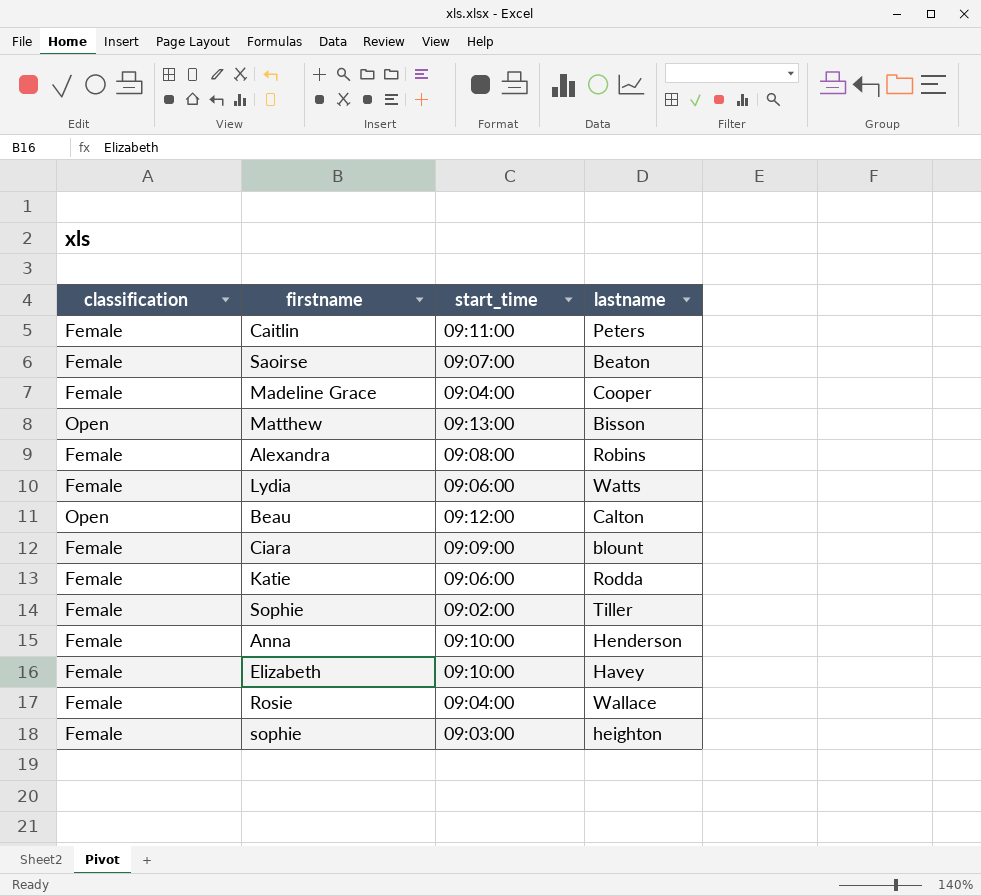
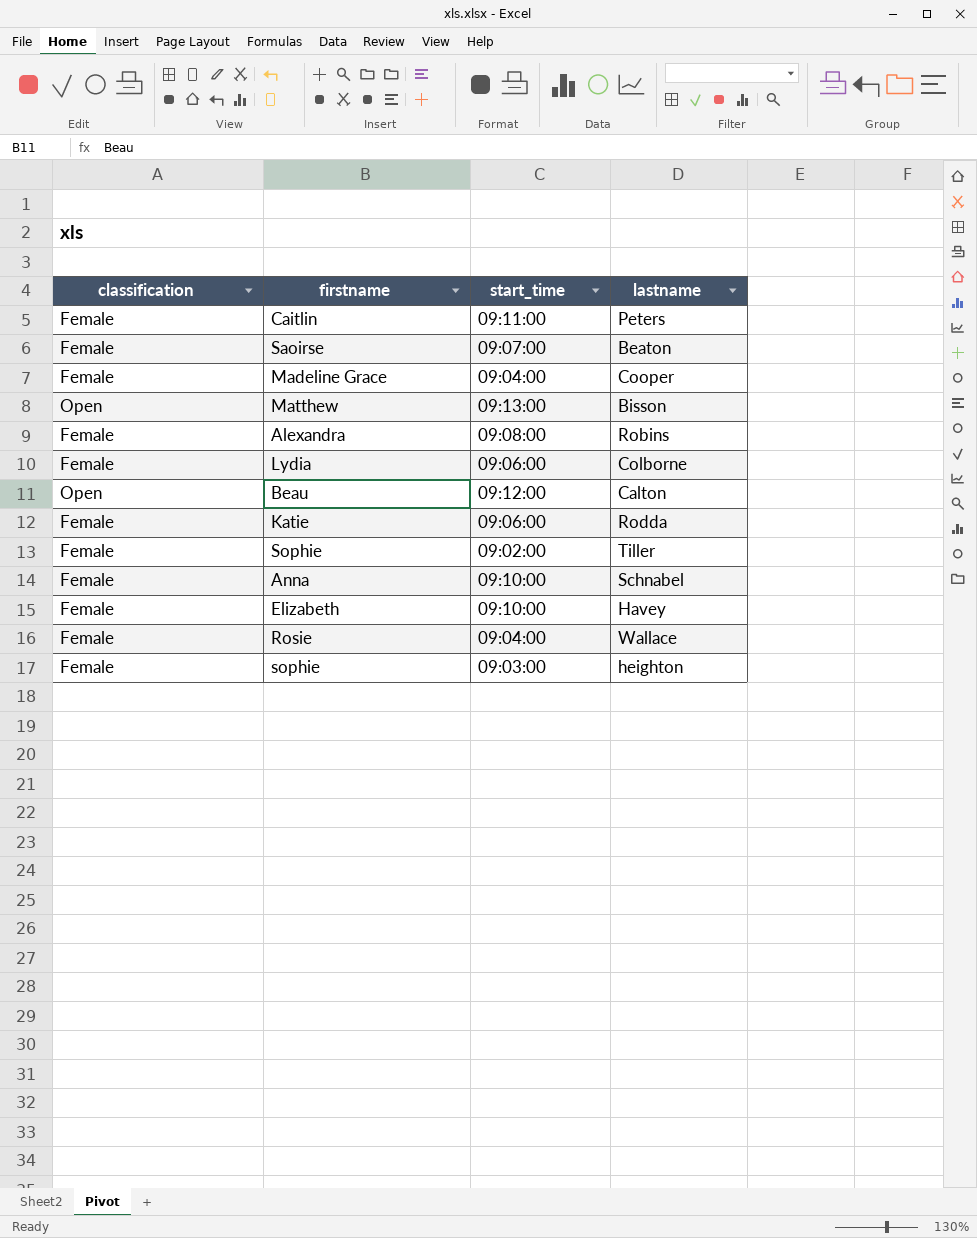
row Ciara: Female | 09:09:00 | blount -> none
Lydia | lastname: Watts -> Colborne
Anna | lastname: Henderson -> Schnabel

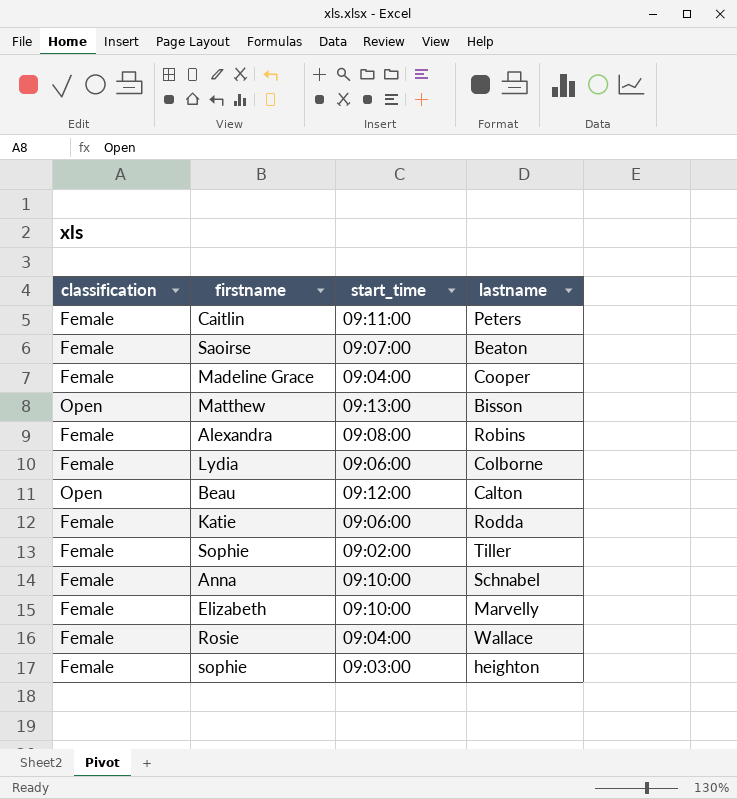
Elizabeth | lastname: Havey -> Marvelly

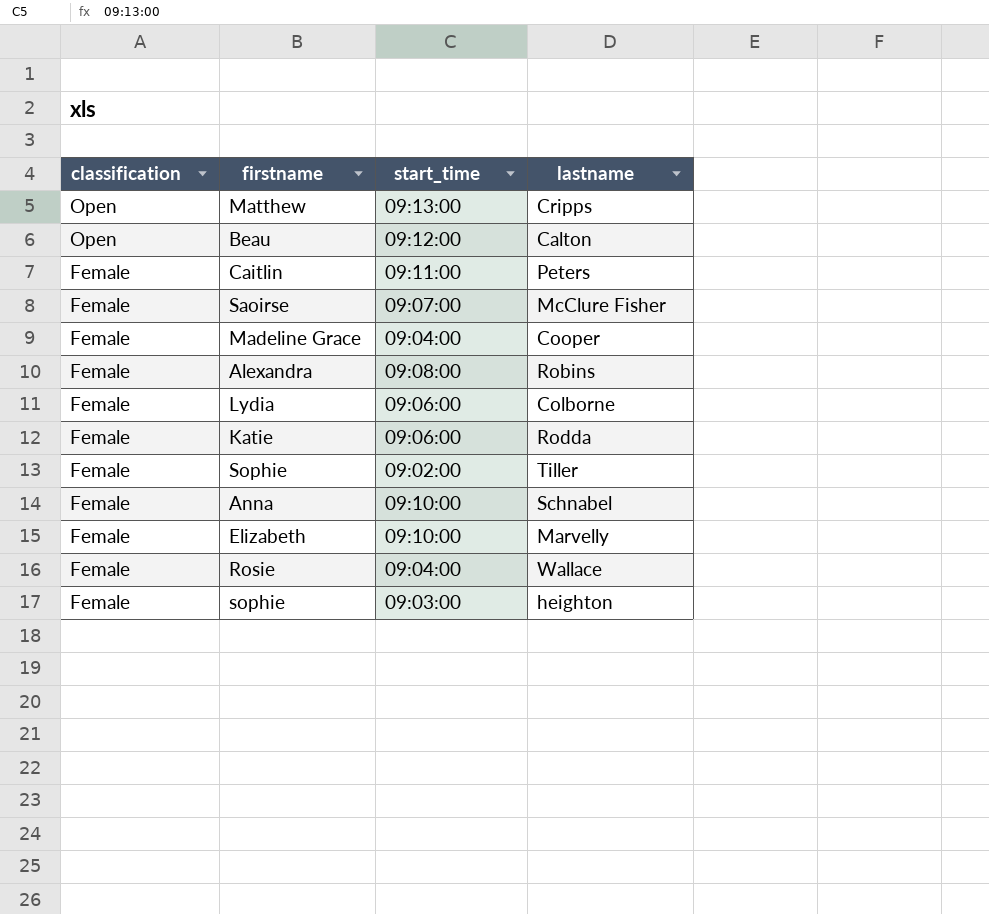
row order: none -> classification descending
Matthew | lastname: Bisson -> Cripps
Saoirse | lastname: Beaton -> McClure Fisher

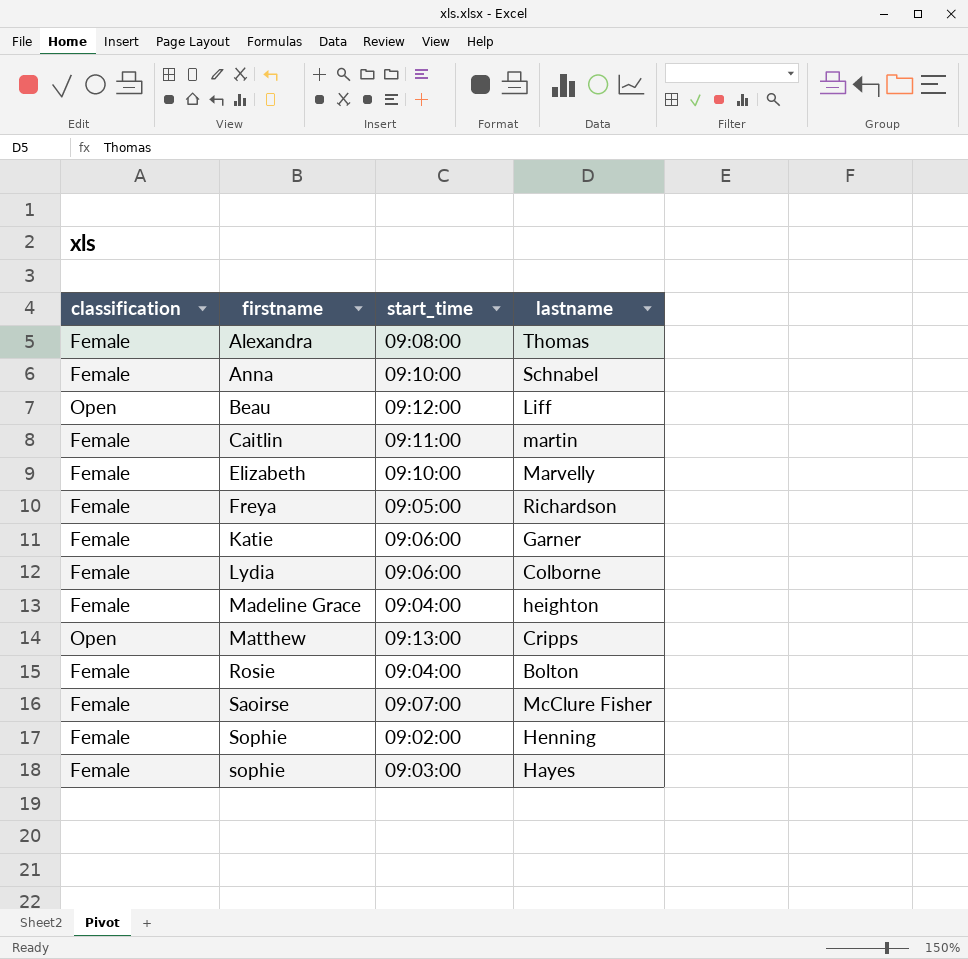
row order: classification descending -> firstname ascending
Alexandra | lastname: Robins -> Thomas
Beau | lastname: Calton -> Liff
Caitlin | lastname: Peters -> martin
row Freya: none -> Female | 09:05:00 | Richardson
Katie | lastname: Rodda -> Garner
Madeline Grace | lastname: Cooper -> heighton
Rosie | lastname: Wallace -> Bolton
Sophie | lastname: Tiller -> Henning
sophie | lastname: heighton -> Hayes

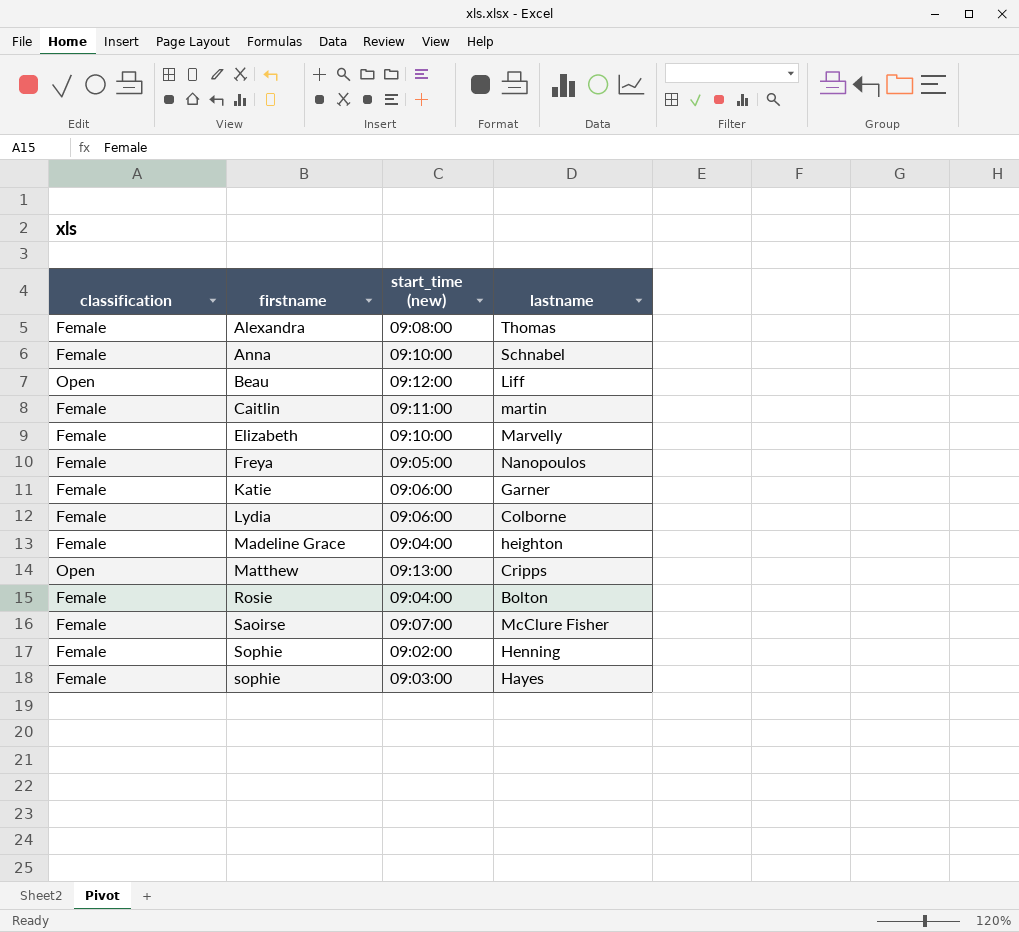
column name: start_time -> start_time (new)
Freya | lastname: Richardson -> Nanopoulos

